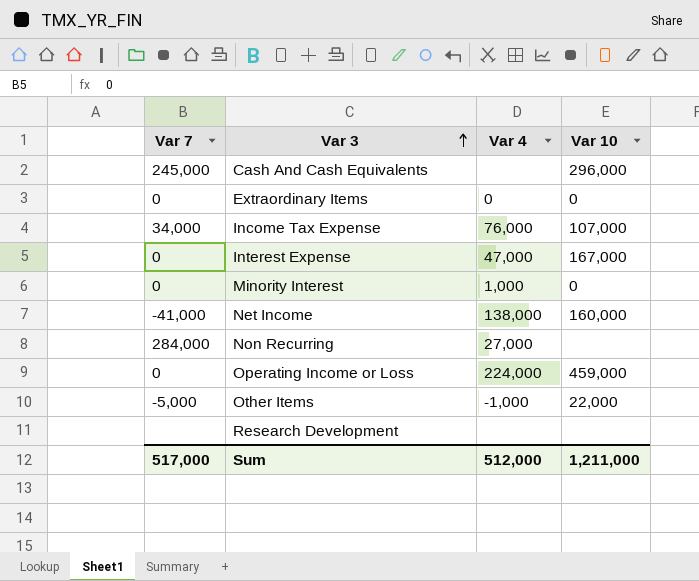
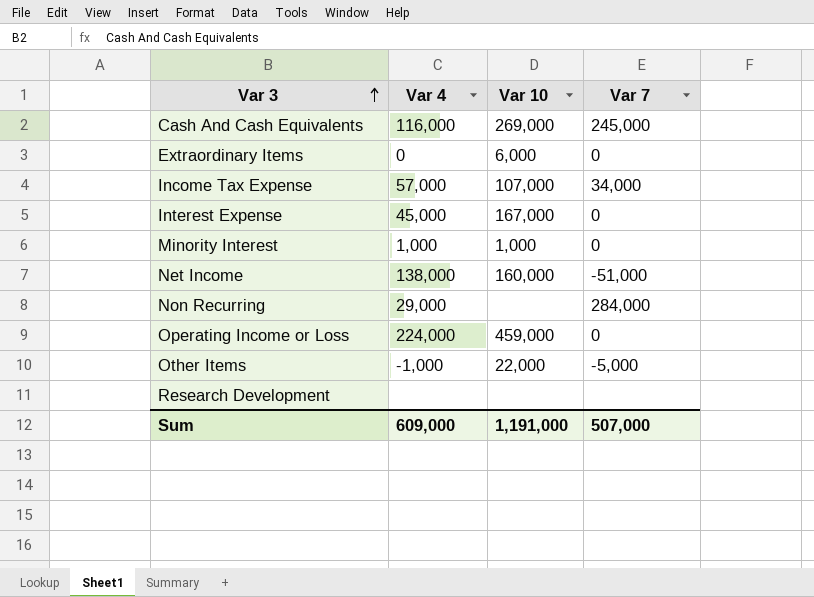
column Var 7 | position: 1 -> 4
Cash And Cash Equivalents | Var 4: none -> 116,000
Cash And Cash Equivalents | Var 10: 296,000 -> 269,000
Extraordinary Items | Var 10: 0 -> 6,000
Income Tax Expense | Var 4: 76,000 -> 57,000
Interest Expense | Var 4: 47,000 -> 45,000
Minority Interest | Var 10: 0 -> 1,000
Net Income | Var 7: -41,000 -> -51,000
Non Recurring | Var 4: 27,000 -> 29,000
Sum | Var 4: 512,000 -> 609,000
Sum | Var 10: 1,211,000 -> 1,191,000
Sum | Var 7: 517,000 -> 507,000

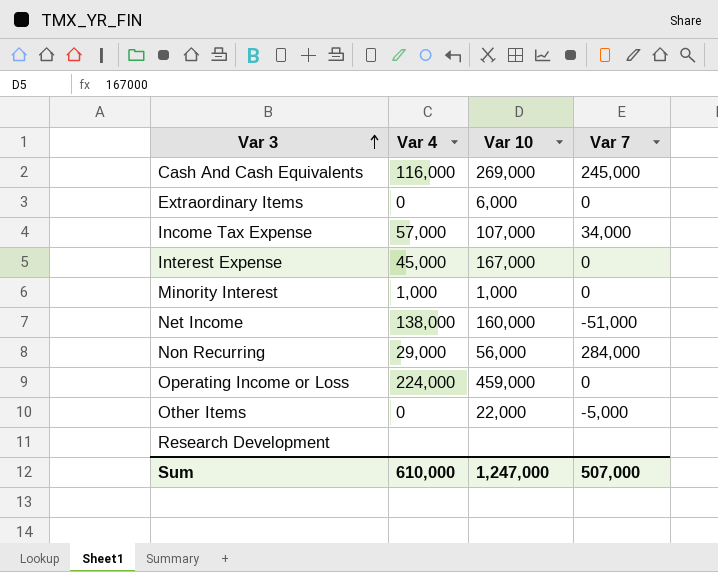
Non Recurring | Var 10: none -> 56,000
Other Items | Var 4: -1,000 -> 0
Sum | Var 4: 609,000 -> 610,000
Sum | Var 10: 1,191,000 -> 1,247,000

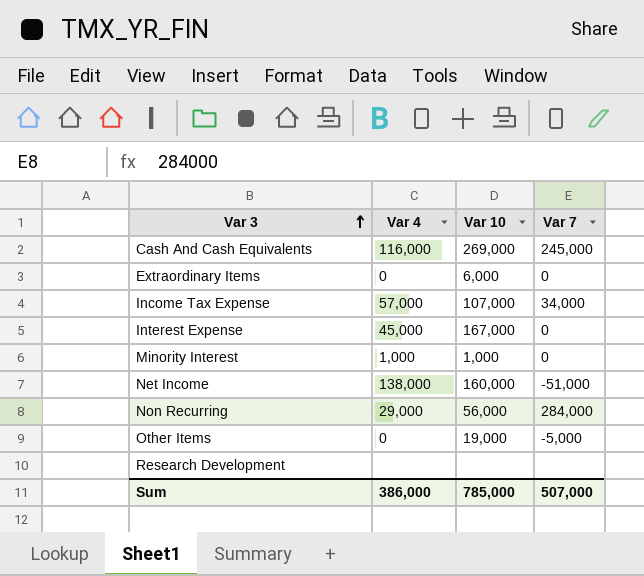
row Operating Income or Loss: 224,000 | 459,000 | 0 -> none
Other Items | Var 10: 22,000 -> 19,000
Sum | Var 4: 610,000 -> 386,000
Sum | Var 10: 1,247,000 -> 785,000

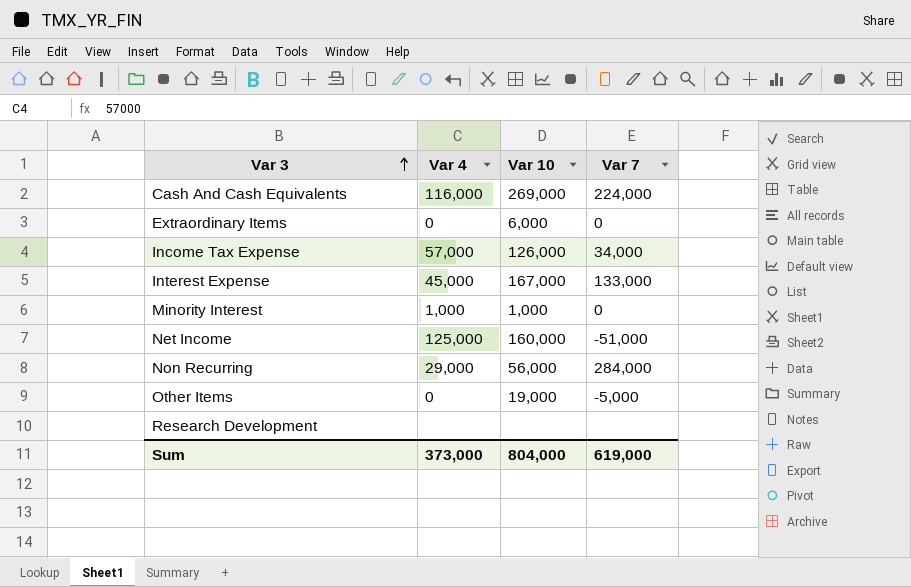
Cash And Cash Equivalents | Var 7: 245,000 -> 224,000
Income Tax Expense | Var 10: 107,000 -> 126,000
Interest Expense | Var 7: 0 -> 133,000
Net Income | Var 4: 138,000 -> 125,000
Sum | Var 4: 386,000 -> 373,000
Sum | Var 10: 785,000 -> 804,000
Sum | Var 7: 507,000 -> 619,000

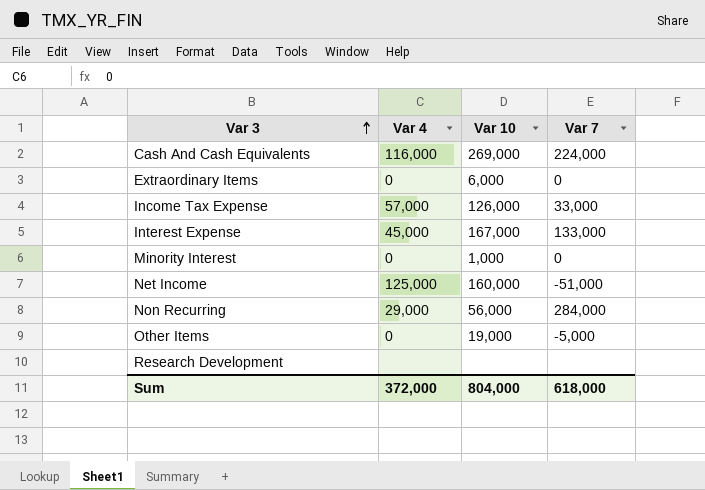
Income Tax Expense | Var 7: 34,000 -> 33,000
Minority Interest | Var 4: 1,000 -> 0
Sum | Var 4: 373,000 -> 372,000
Sum | Var 7: 619,000 -> 618,000

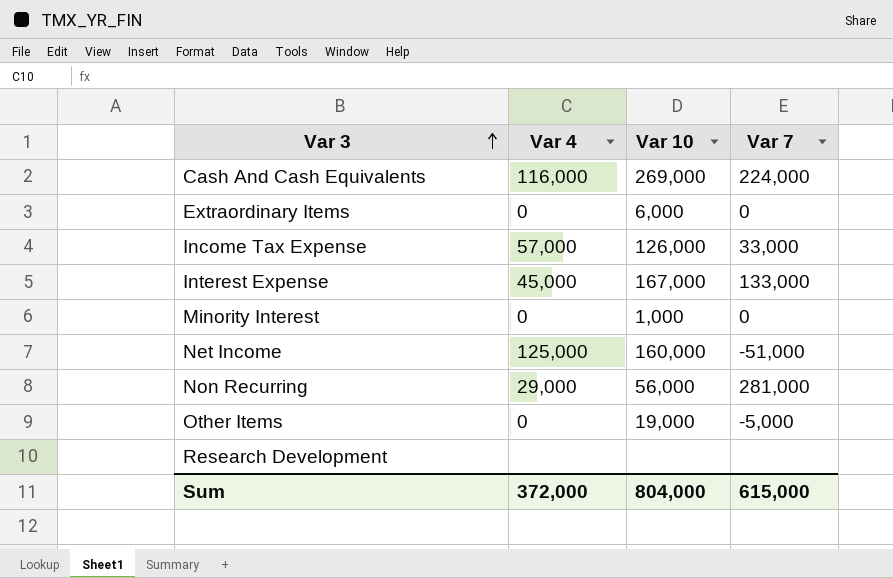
Non Recurring | Var 7: 284,000 -> 281,000
Sum | Var 7: 618,000 -> 615,000

